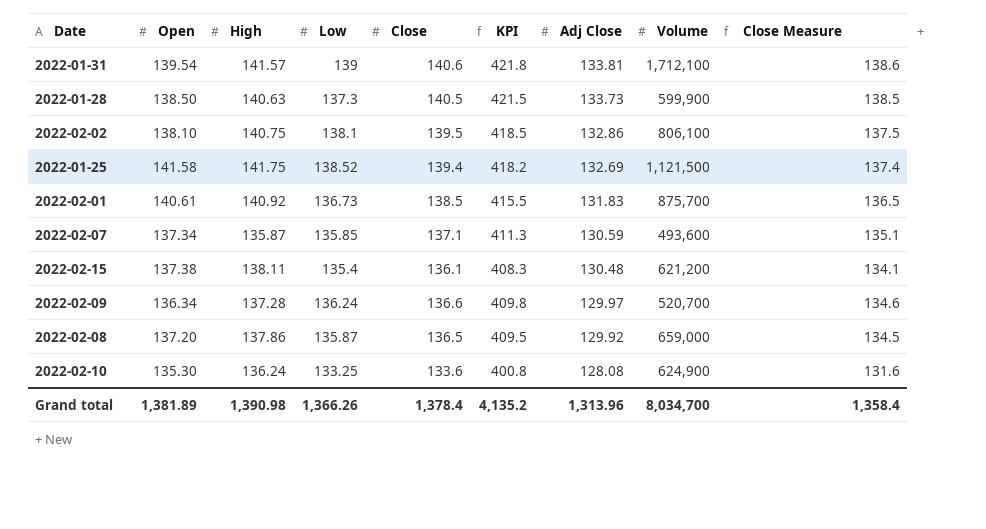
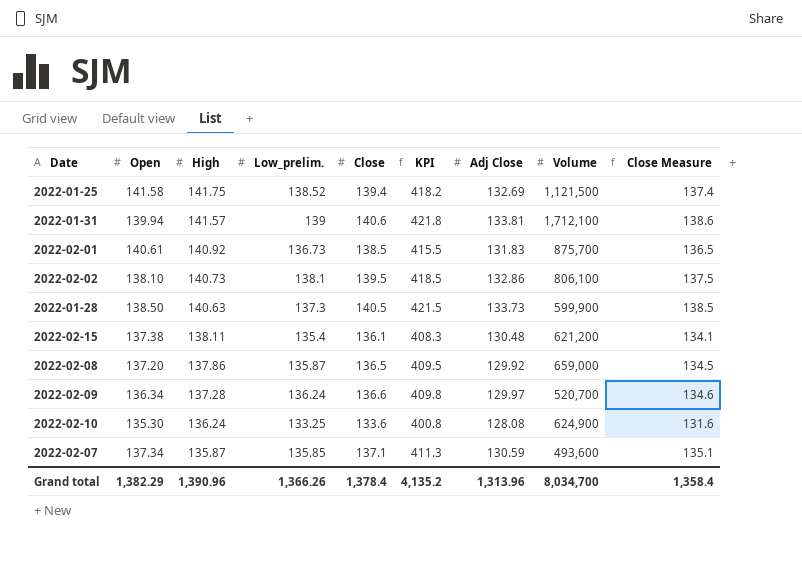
row order: Adj Close descending -> High descending
column name: Low -> Low_prelim.
2022-01-31 | Open: 139.54 -> 139.94
2022-02-02 | High: 140.75 -> 140.73
Grand total | Open: 1,381.89 -> 1,382.29
Grand total | High: 1,390.98 -> 1,390.96

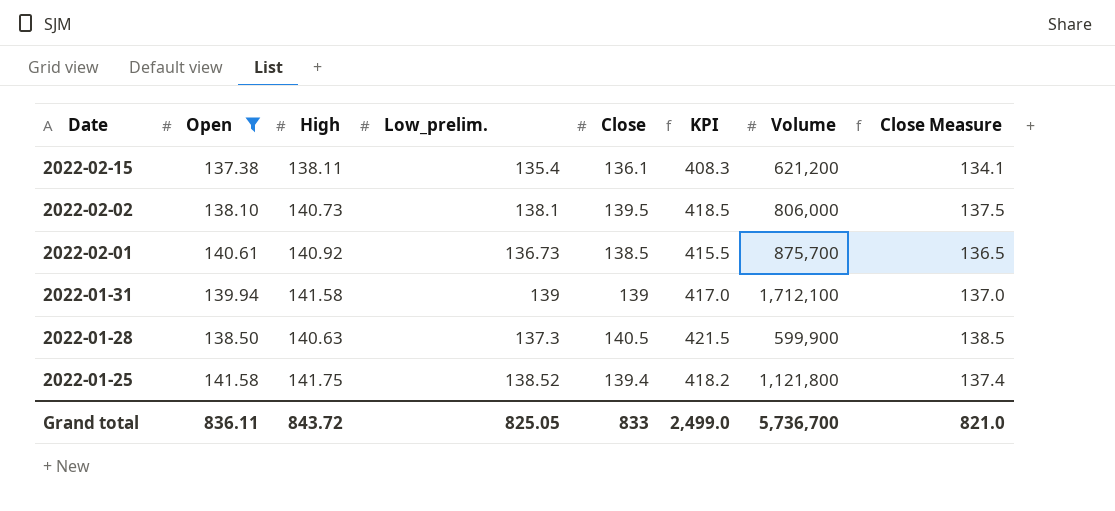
filter: none -> Open >= 137.38
row order: High descending -> Date descending
column Adj Close | position: 7 -> none
2022-02-02 | Volume: 806,100 -> 806,000
2022-01-31 | High: 141.57 -> 141.58
2022-01-31 | Close: 140.6 -> 139
2022-01-31 | KPI: 421.8 -> 417.0
2022-01-31 | Close Measure: 138.6 -> 137.0
2022-01-25 | Volume: 1,121,500 -> 1,121,800
Grand total | Open: 1,382.29 -> 836.11
Grand total | High: 1,390.96 -> 843.72
Grand total | Low_prelim.: 1,366.26 -> 825.05
Grand total | Close: 1,378.4 -> 833
Grand total | KPI: 4,135.2 -> 2,499.0
Grand total | Volume: 8,034,700 -> 5,736,700
Grand total | Close Measure: 1,358.4 -> 821.0

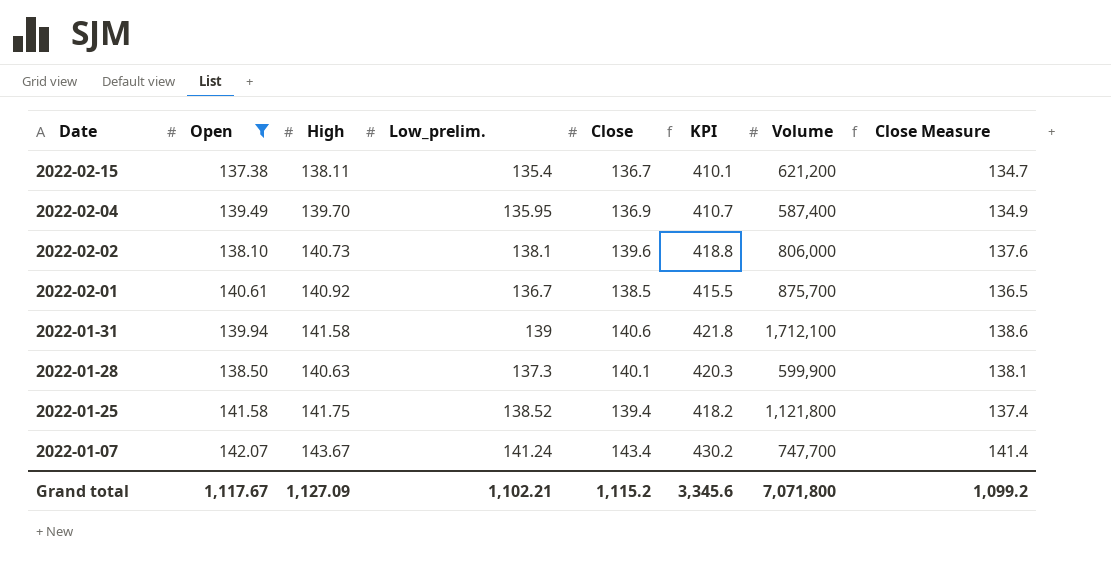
2022-02-15 | Close: 136.1 -> 136.7
2022-02-15 | KPI: 408.3 -> 410.1
2022-02-15 | Close Measure: 134.1 -> 134.7
row 2022-02-04: none -> 139.49 | 139.70 | 135.95 | 136.9 | 410.7 | 587,400 | 134.9
2022-02-02 | Close: 139.5 -> 139.6
2022-02-02 | KPI: 418.5 -> 418.8
2022-02-02 | Close Measure: 137.5 -> 137.6
2022-02-01 | Low_prelim.: 136.73 -> 136.7
2022-01-31 | Close: 139 -> 140.6
2022-01-31 | KPI: 417.0 -> 421.8
2022-01-31 | Close Measure: 137.0 -> 138.6
2022-01-28 | Close: 140.5 -> 140.1
2022-01-28 | KPI: 421.5 -> 420.3
2022-01-28 | Close Measure: 138.5 -> 138.1
row 2022-01-07: none -> 142.07 | 143.67 | 141.24 | 143.4 | 430.2 | 747,700 | 141.4
Grand total | Open: 836.11 -> 1,117.67
Grand total | High: 843.72 -> 1,127.09
Grand total | Low_prelim.: 825.05 -> 1,102.21
Grand total | Close: 833 -> 1,115.2
Grand total | KPI: 2,499.0 -> 3,345.6
Grand total | Volume: 5,736,700 -> 7,071,800
Grand total | Close Measure: 821.0 -> 1,099.2

